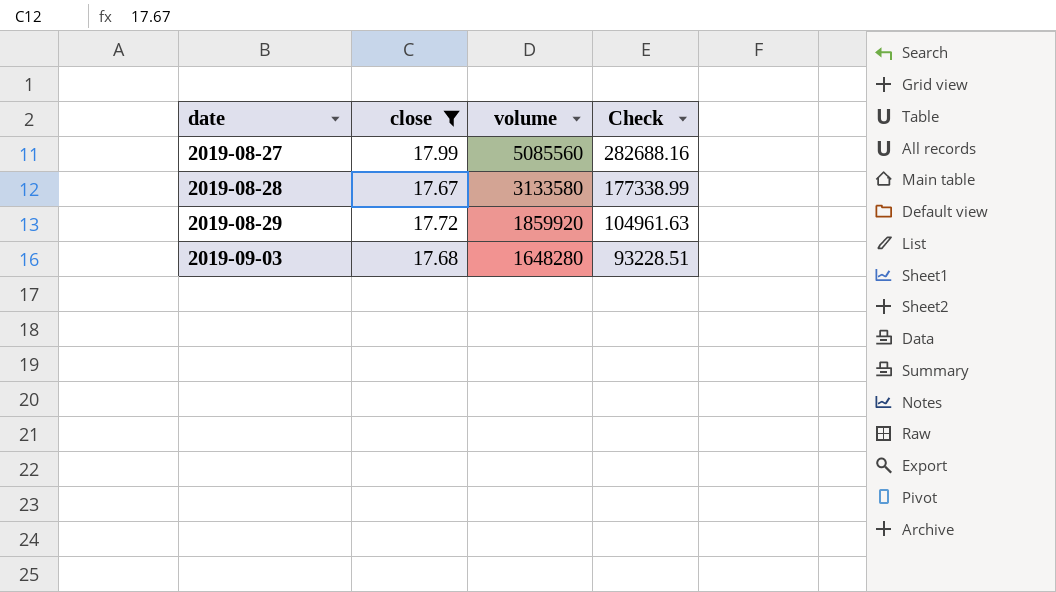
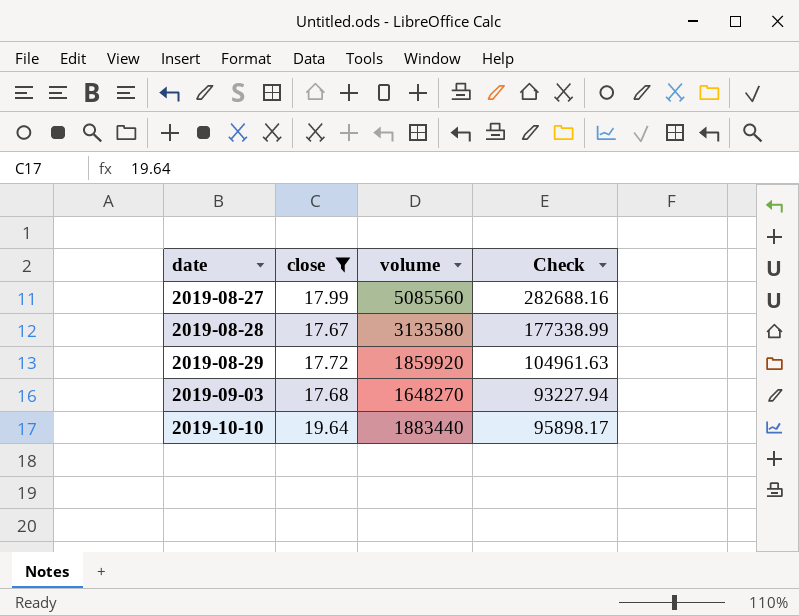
2019-09-03 | volume: 1648280 -> 1648270
2019-09-03 | Check: 93228.51 -> 93227.94
row 2019-10-10: none -> 19.64 | 1883440 | 95898.17

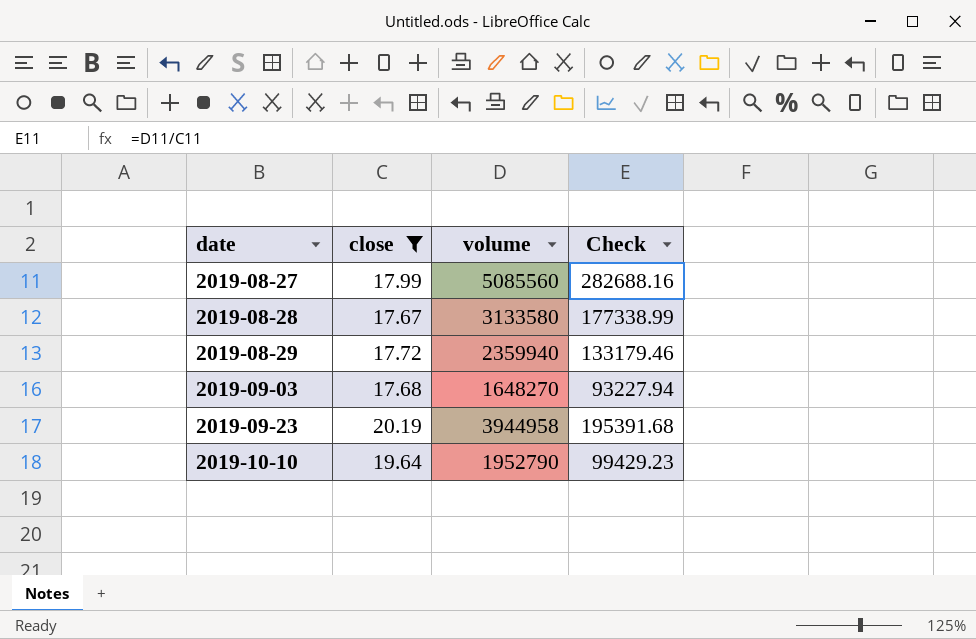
2019-08-29 | volume: 1859920 -> 2359940
2019-08-29 | Check: 104961.63 -> 133179.46
row 2019-09-23: none -> 20.19 | 3944958 | 195391.68
2019-10-10 | volume: 1883440 -> 1952790
2019-10-10 | Check: 95898.17 -> 99429.23

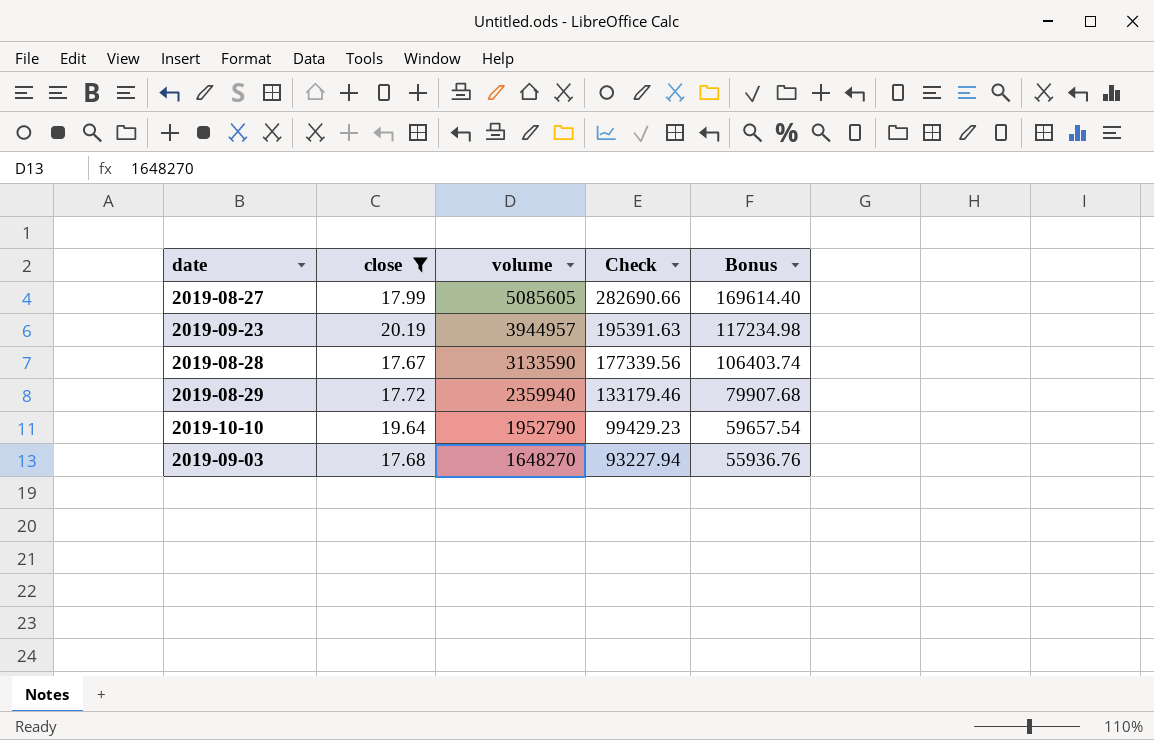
row order: date ascending -> volume descending
column Bonus | formula: none -> [Check] * 0.6
2019-08-27 | volume: 5085560 -> 5085605
2019-08-27 | Check: 282688.16 -> 282690.66
2019-09-23 | volume: 3944958 -> 3944957
2019-09-23 | Check: 195391.68 -> 195391.63
2019-08-28 | volume: 3133580 -> 3133590
2019-08-28 | Check: 177338.99 -> 177339.56

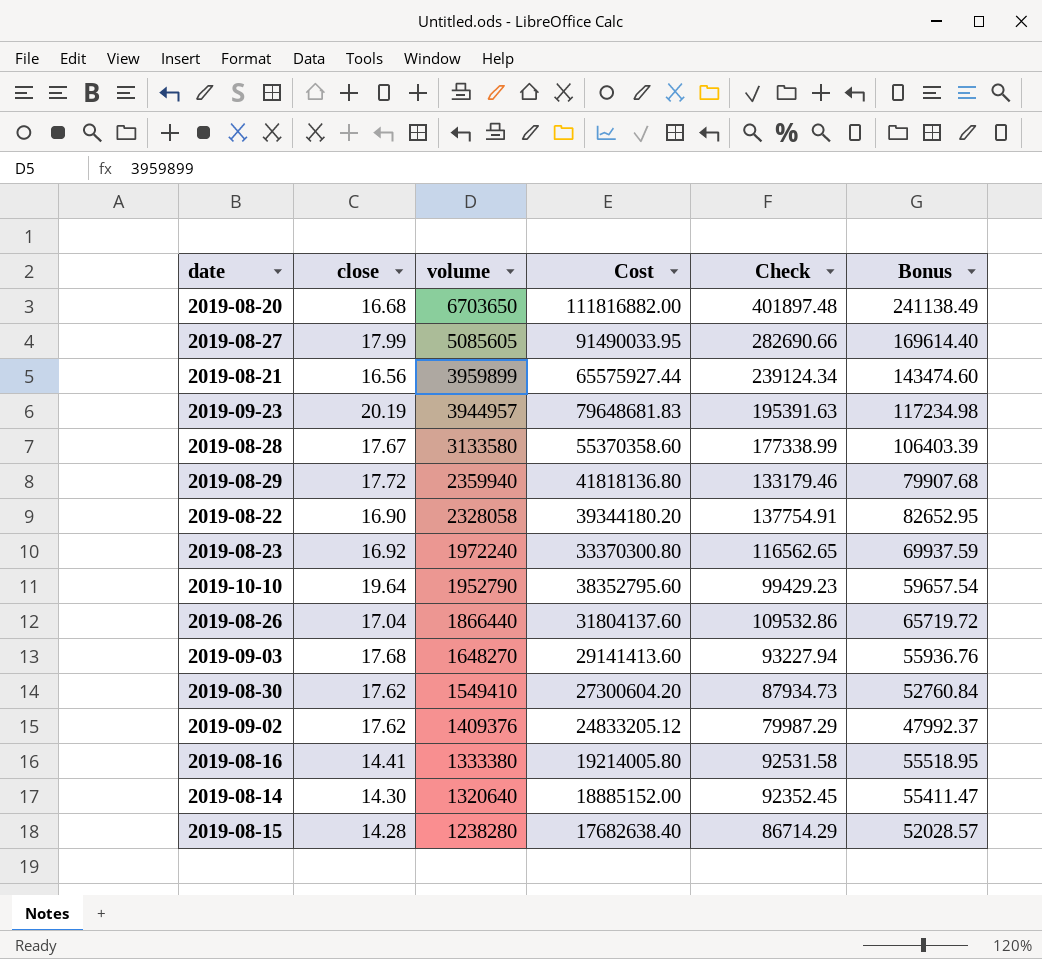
filter: close >= 17.67 -> none
column Cost | formula: none -> [close] * [volume]
2019-08-28 | volume: 3133590 -> 3133580
2019-08-28 | Check: 177339.56 -> 177338.99
2019-08-28 | Bonus: 106403.74 -> 106403.39

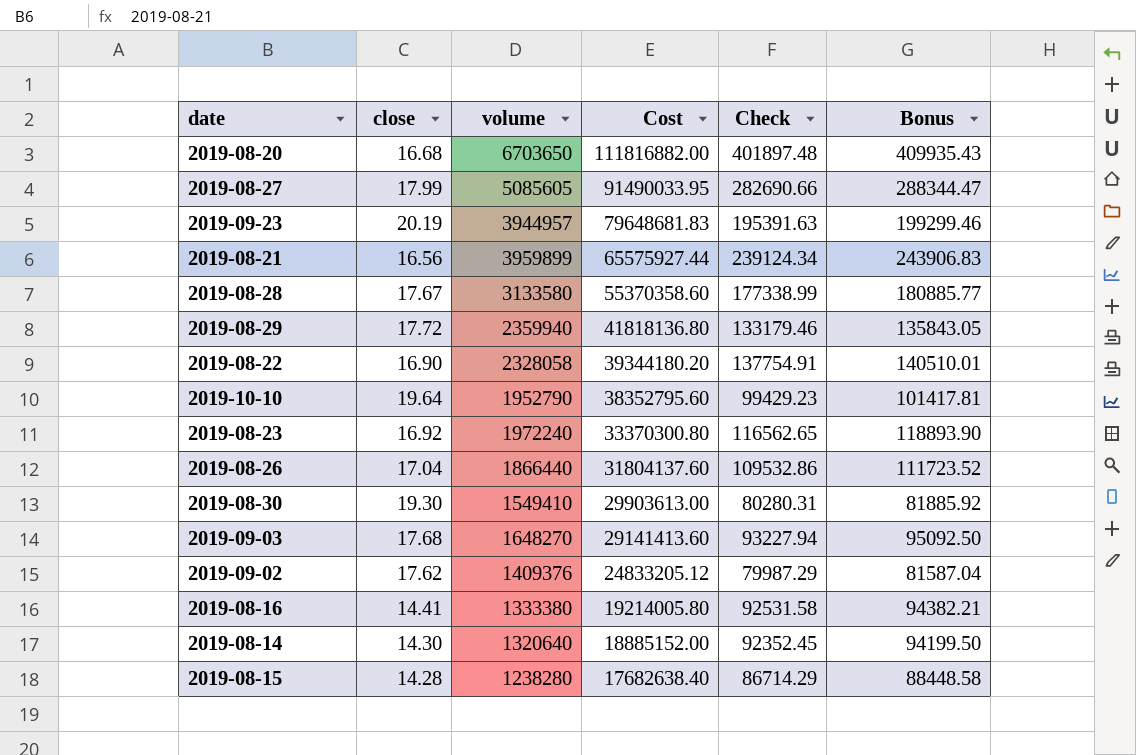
row order: volume descending -> Cost descending
column Bonus | formula: [Check] * 0.6 -> [Check] * 1.02
2019-08-30 | close: 17.62 -> 19.30
2019-08-30 | Cost: 27300604.20 -> 29903613.00
2019-08-30 | Check: 87934.73 -> 80280.31

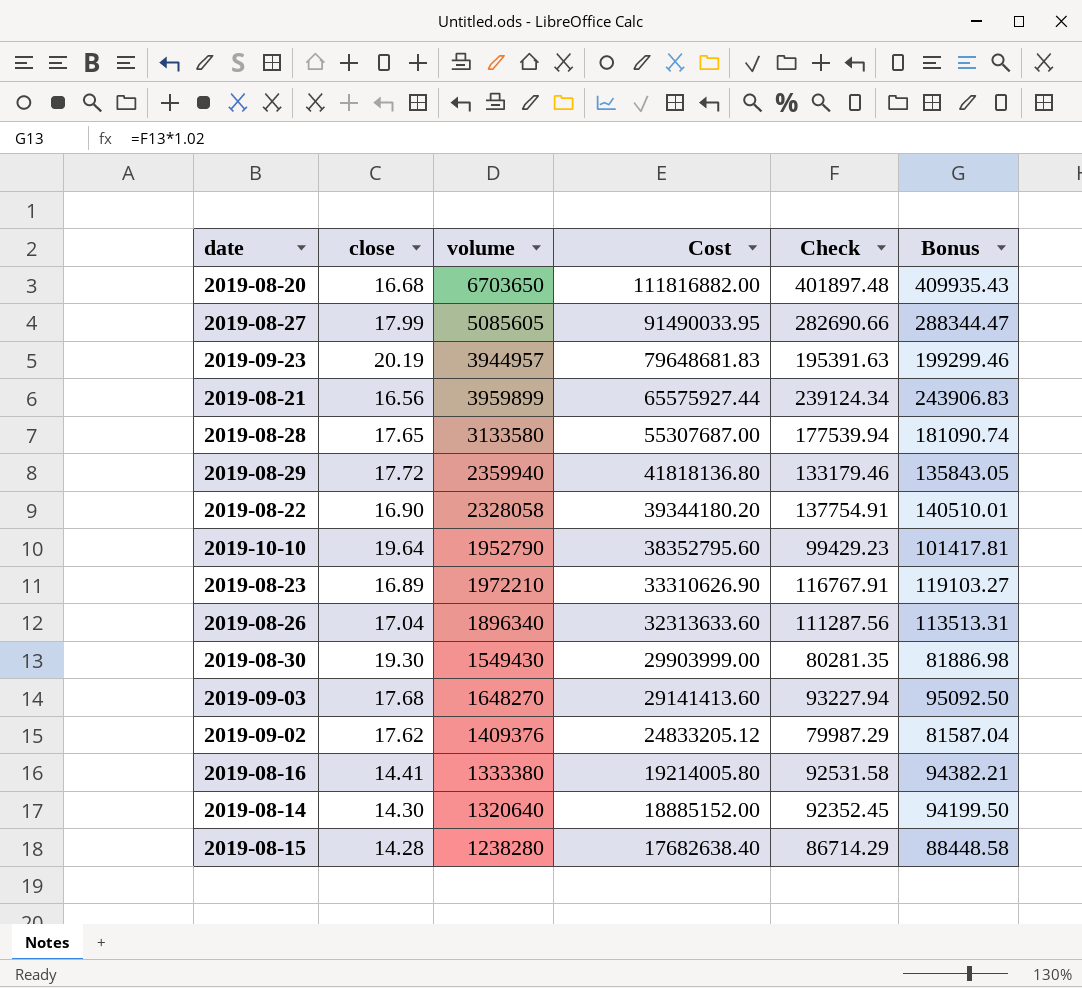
2019-08-28 | close: 17.67 -> 17.65
2019-08-28 | Cost: 55370358.60 -> 55307687.00
2019-08-28 | Check: 177338.99 -> 177539.94
2019-08-28 | Bonus: 180885.77 -> 181090.74
2019-08-23 | close: 16.92 -> 16.89
2019-08-23 | volume: 1972240 -> 1972210
2019-08-23 | Cost: 33370300.80 -> 33310626.90
2019-08-23 | Check: 116562.65 -> 116767.91
2019-08-23 | Bonus: 118893.90 -> 119103.27
2019-08-26 | volume: 1866440 -> 1896340
2019-08-26 | Cost: 31804137.60 -> 32313633.60
2019-08-26 | Check: 109532.86 -> 111287.56
2019-08-26 | Bonus: 111723.52 -> 113513.31
2019-08-30 | volume: 1549410 -> 1549430
2019-08-30 | Cost: 29903613.00 -> 29903999.00
2019-08-30 | Check: 80280.31 -> 80281.35
2019-08-30 | Bonus: 81885.92 -> 81886.98

